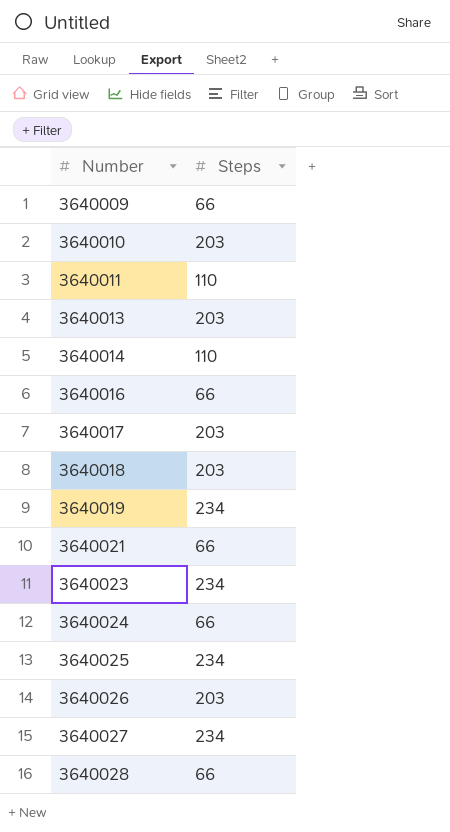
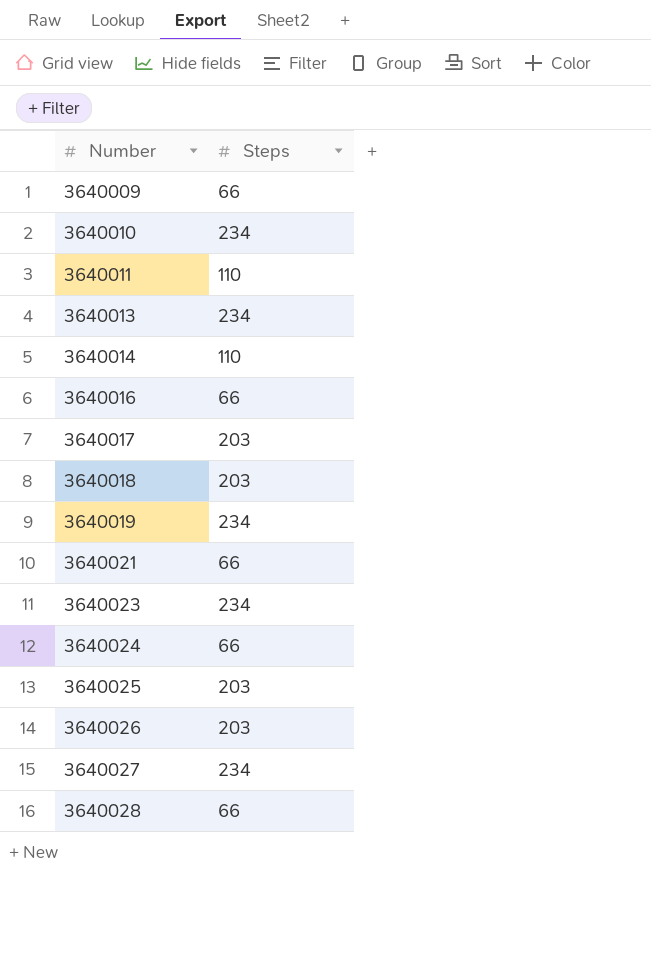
3640010 | Steps: 203 -> 234
3640013 | Steps: 203 -> 234
3640025 | Steps: 234 -> 203

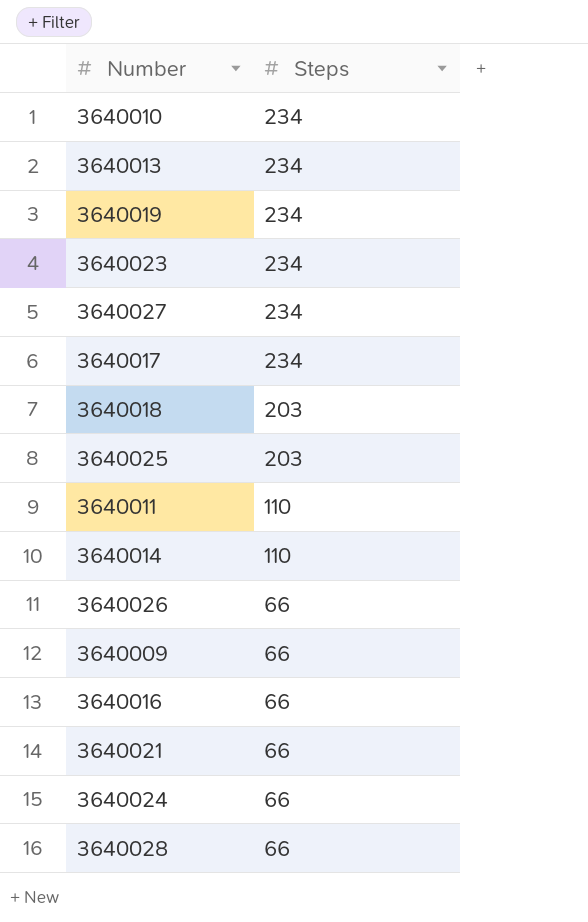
row order: Number ascending -> Steps descending
3640017 | Steps: 203 -> 234
3640026 | Steps: 203 -> 66

